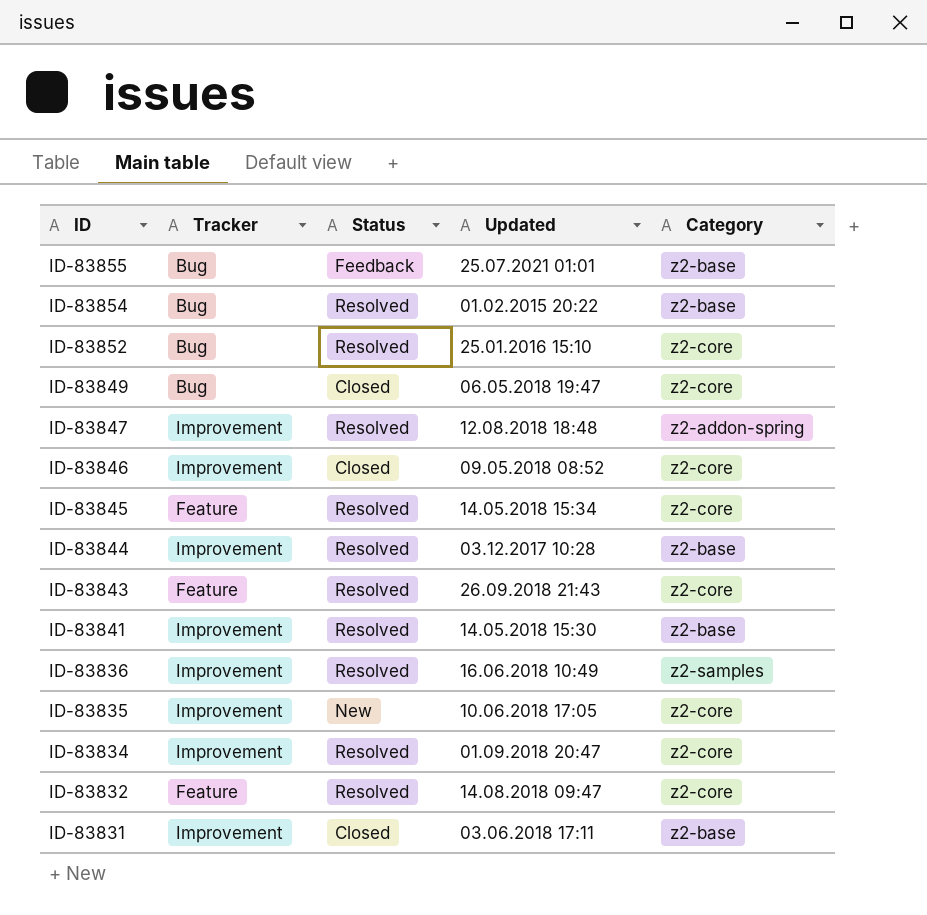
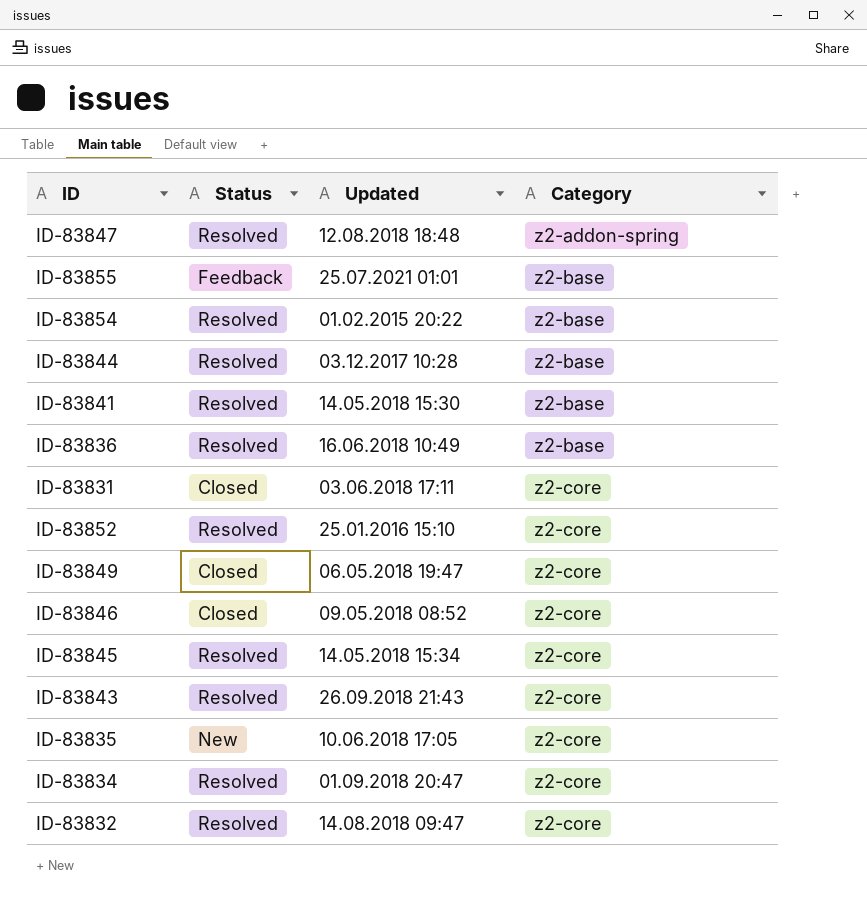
row order: ID descending -> Category ascending
column Tracker | position: 2 -> none
ID-83836 | Category: z2-samples -> z2-base
ID-83831 | Category: z2-base -> z2-core

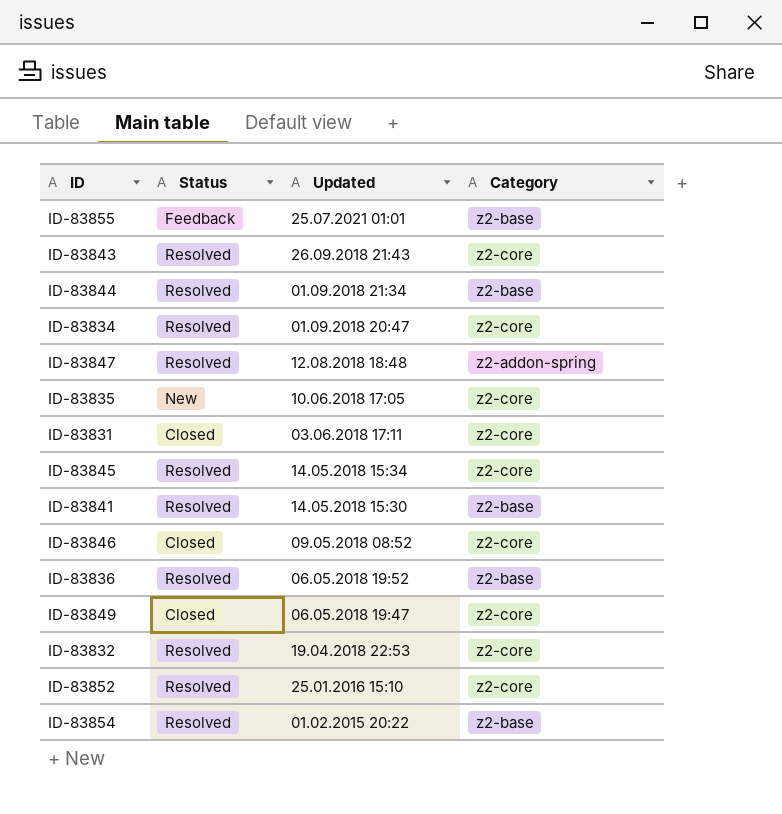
row order: Category ascending -> Updated descending
ID-83844 | Updated: 03.12.2017 10:28 -> 01.09.2018 21:34
ID-83836 | Updated: 16.06.2018 10:49 -> 06.05.2018 19:52
ID-83832 | Updated: 14.08.2018 09:47 -> 19.04.2018 22:53

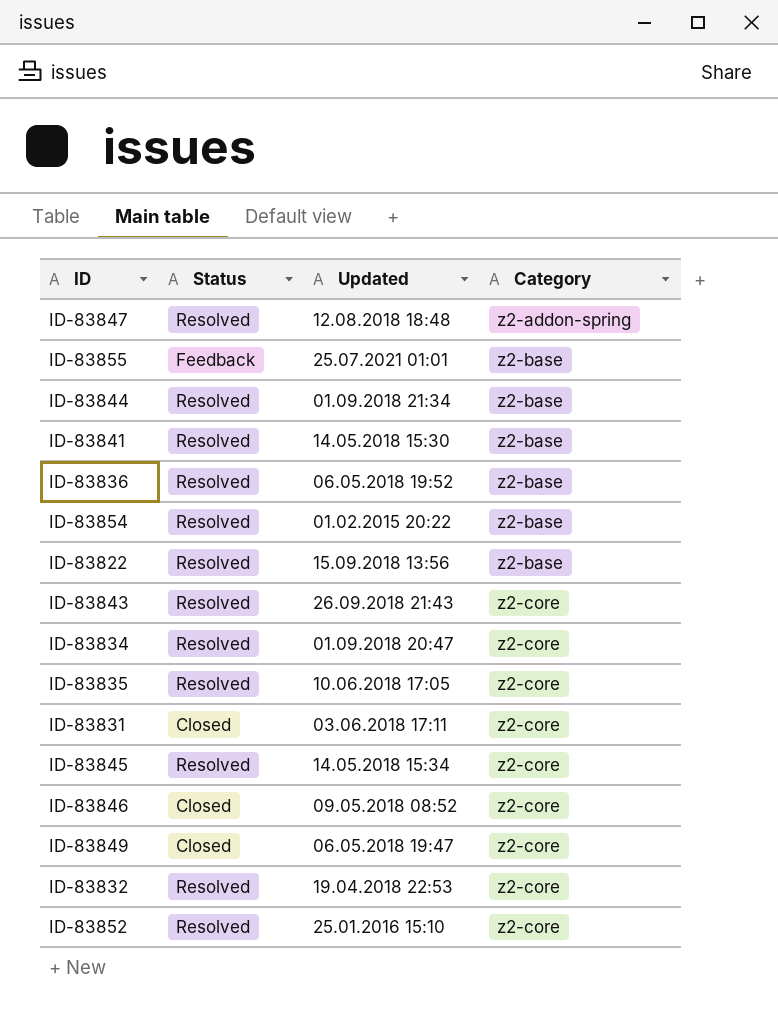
row order: Updated descending -> Category ascending
row ID-83822: none -> Resolved | 15.09.2018 13:56 | z2-base
ID-83835 | Status: New -> Resolved

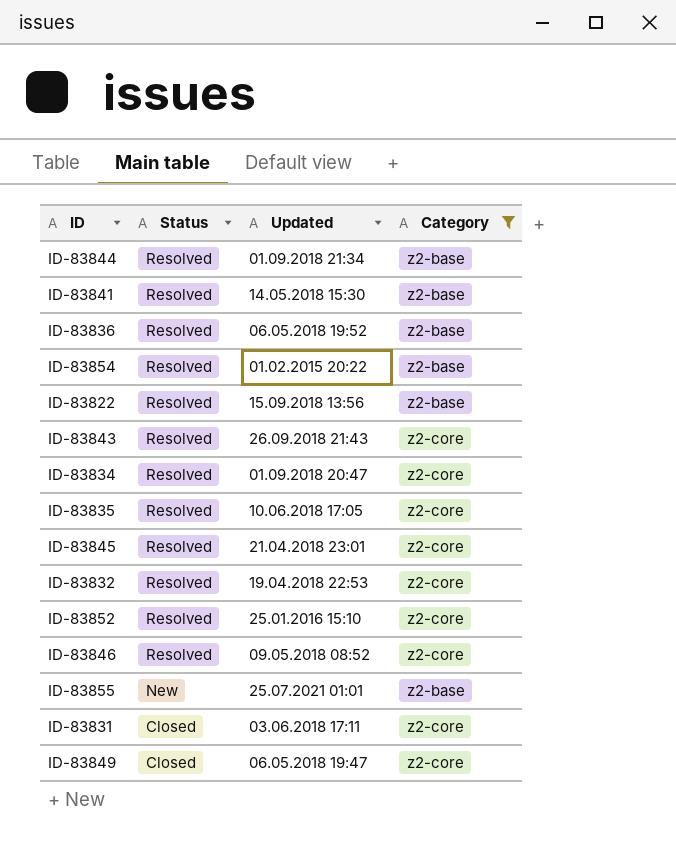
filter: none -> Category != z2-addon-spring
row order: Category ascending -> Status descending
ID-83845 | Updated: 14.05.2018 15:34 -> 21.04.2018 23:01
ID-83846 | Status: Closed -> Resolved
ID-83855 | Status: Feedback -> New

